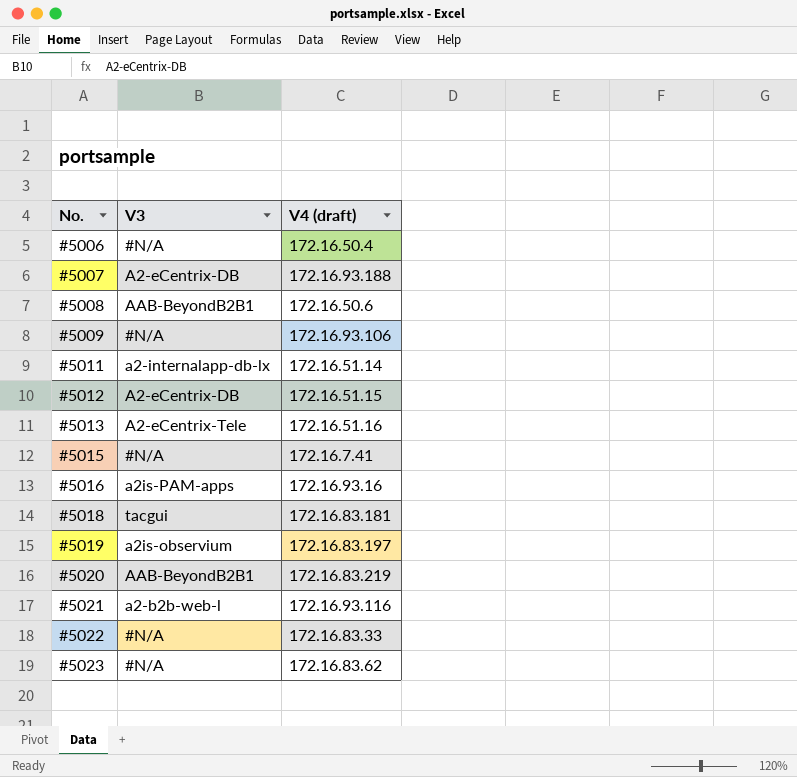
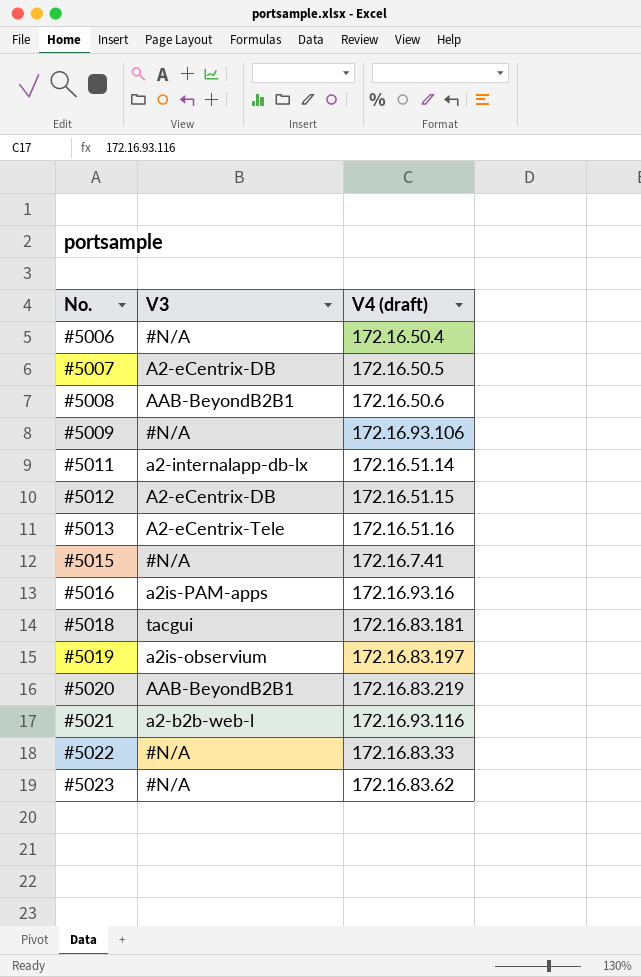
#5007 | V4 (draft): 172.16.93.188 -> 172.16.50.5

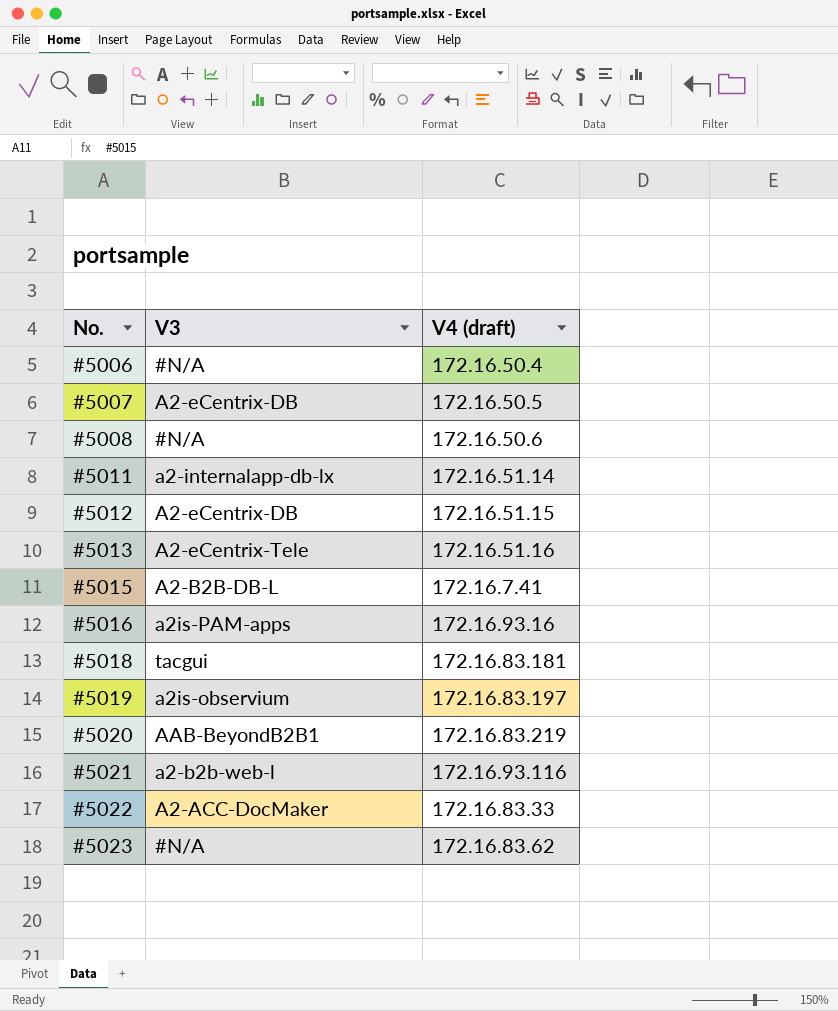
row #5009: #N/A | 172.16.93.106 -> none
#5008 | V3: AAB-BeyondB2B1 -> #N/A
#5015 | V3: #N/A -> A2-B2B-DB-L
#5022 | V3: #N/A -> A2-ACC-DocMaker

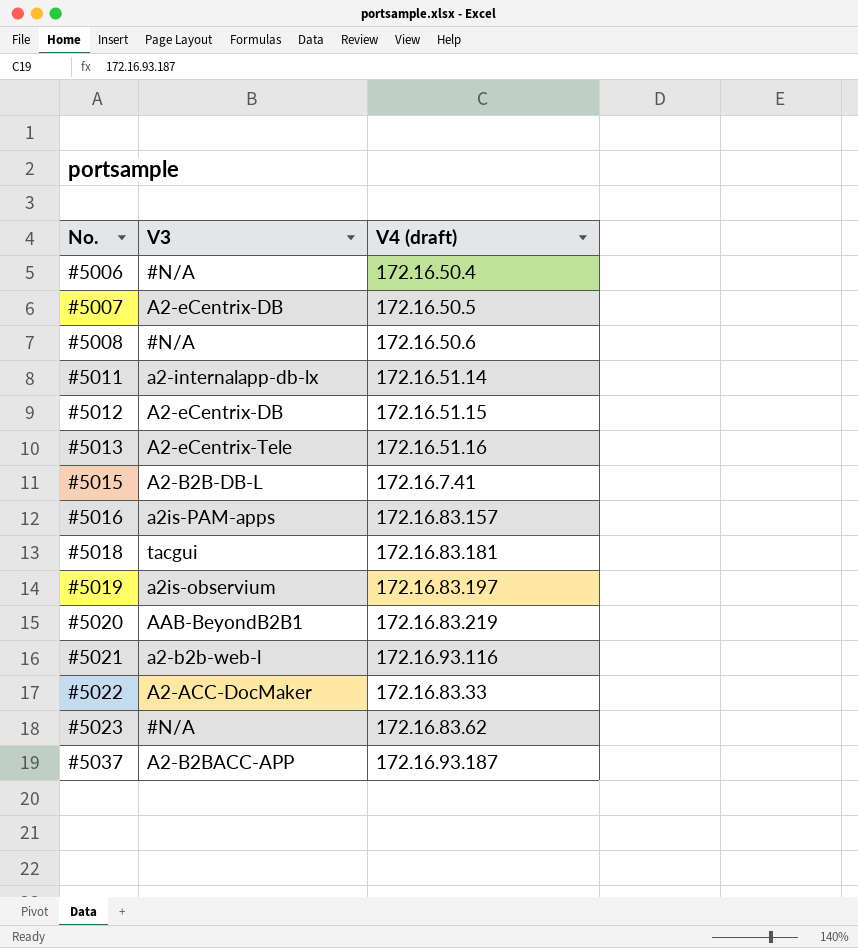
#5016 | V4 (draft): 172.16.93.16 -> 172.16.83.157
row #5037: none -> A2-B2BACC-APP | 172.16.93.187

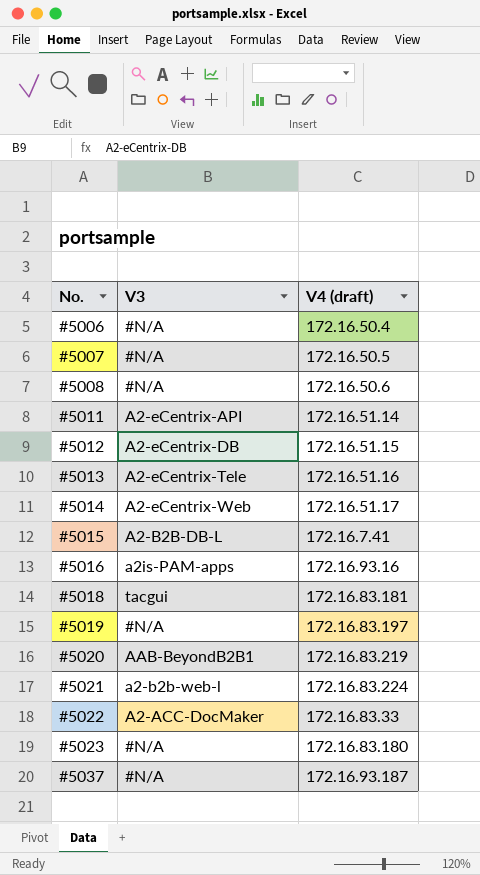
#5007 | V3: A2-eCentrix-DB -> #N/A
#5011 | V3: a2-internalapp-db-lx -> A2-eCentrix-API
row #5014: none -> A2-eCentrix-Web | 172.16.51.17
#5016 | V4 (draft): 172.16.83.157 -> 172.16.93.16
#5019 | V3: a2is-observium -> #N/A
#5021 | V4 (draft): 172.16.93.116 -> 172.16.83.224
#5023 | V4 (draft): 172.16.83.62 -> 172.16.83.180
#5037 | V3: A2-B2BACC-APP -> #N/A

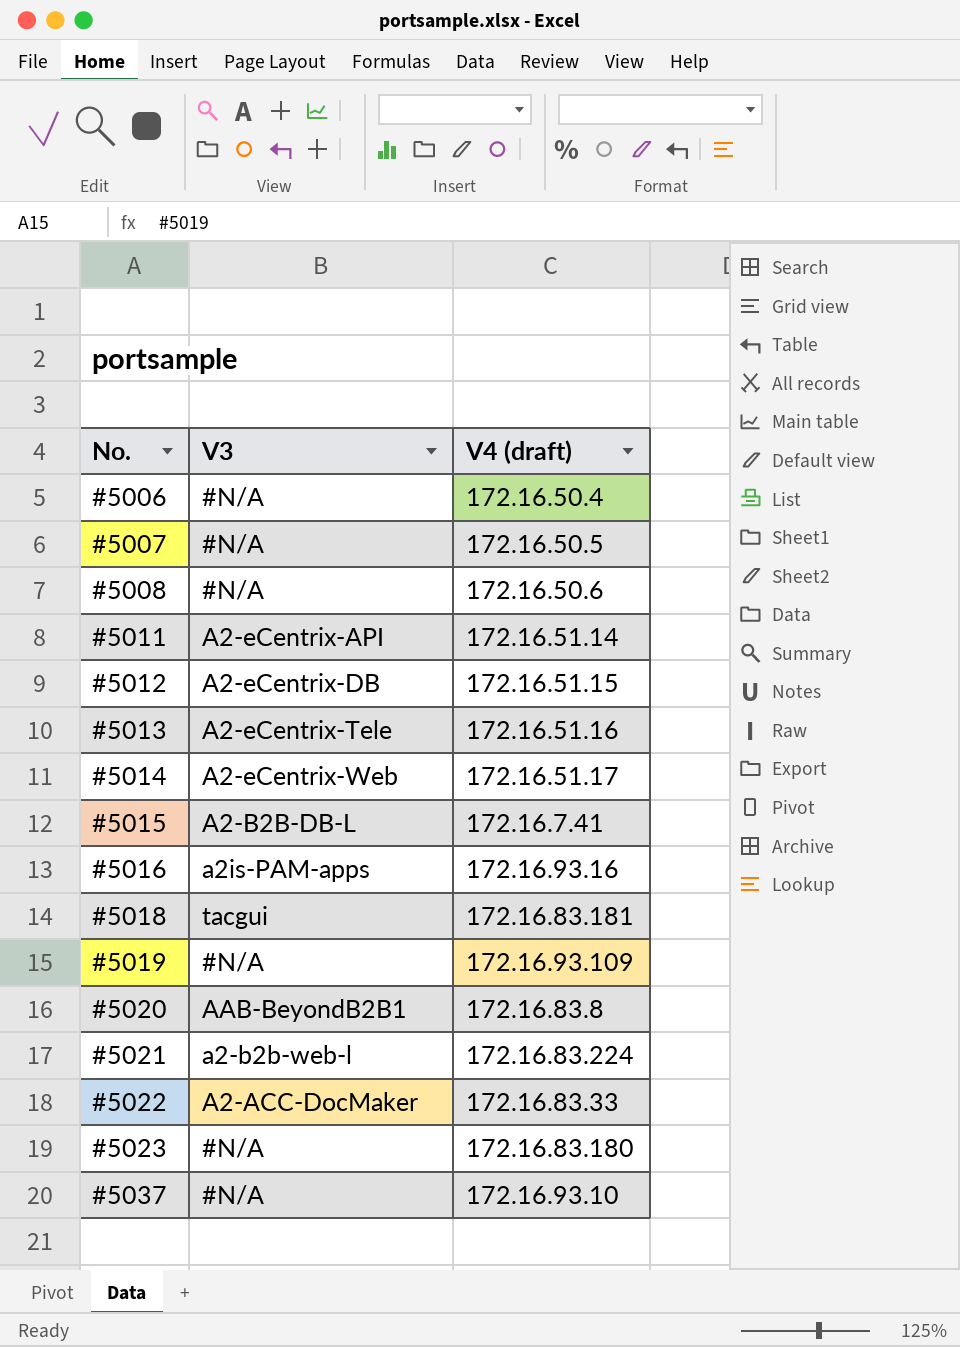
#5019 | V4 (draft): 172.16.83.197 -> 172.16.93.109
#5020 | V4 (draft): 172.16.83.219 -> 172.16.83.8
#5037 | V4 (draft): 172.16.93.187 -> 172.16.93.10

